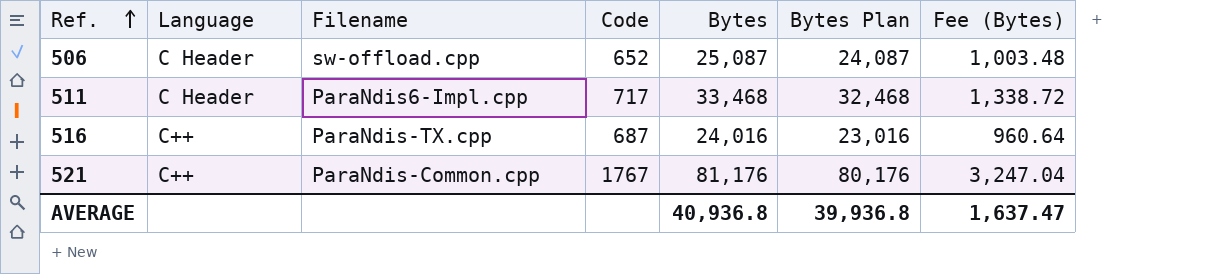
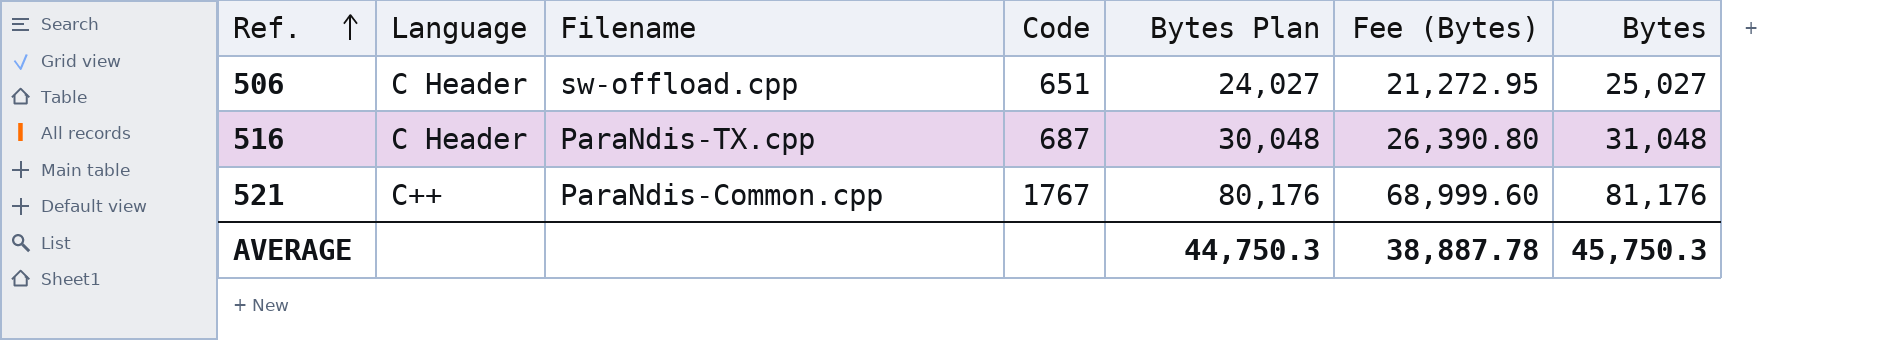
column Fee (Bytes) | formula: [Bytes] * 0.04 -> [Bytes] * 0.85
column Bytes | position: 5 -> 7
row 511: C Header | ParaNdis6-Impl.cpp | 717 | 33,468 | 32,468 | 1,338.72 -> none
506 | Code: 652 -> 651
506 | Bytes Plan: 24,087 -> 24,027
506 | Bytes: 25,087 -> 25,027
516 | Language: C++ -> C Header
516 | Bytes Plan: 23,016 -> 30,048
516 | Bytes: 24,016 -> 31,048
AVERAGE | Bytes Plan: 39,936.8 -> 44,750.3
AVERAGE | Fee (Bytes): 1,637.47 -> 38,887.78
AVERAGE | Bytes: 40,936.8 -> 45,750.3

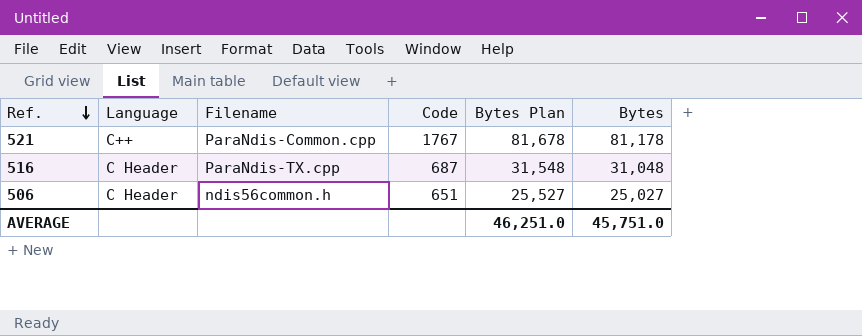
row order: Ref. ascending -> Ref. descending
column Fee (Bytes) | formula: [Bytes] * 0.85 -> none
column Bytes Plan | formula: [Bytes] - 1000 -> [Bytes] + 500
521 | Bytes: 81,176 -> 81,178
506 | Filename: sw-offload.cpp -> ndis56common.h
AVERAGE | Bytes Plan: 44,750.3 -> 46,251.0
AVERAGE | Bytes: 45,750.3 -> 45,751.0

